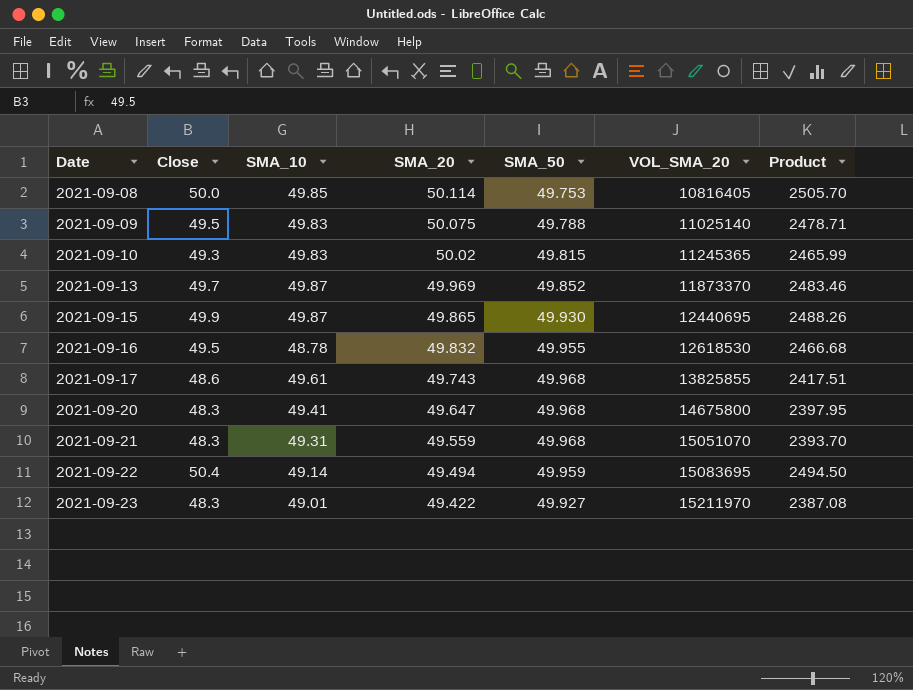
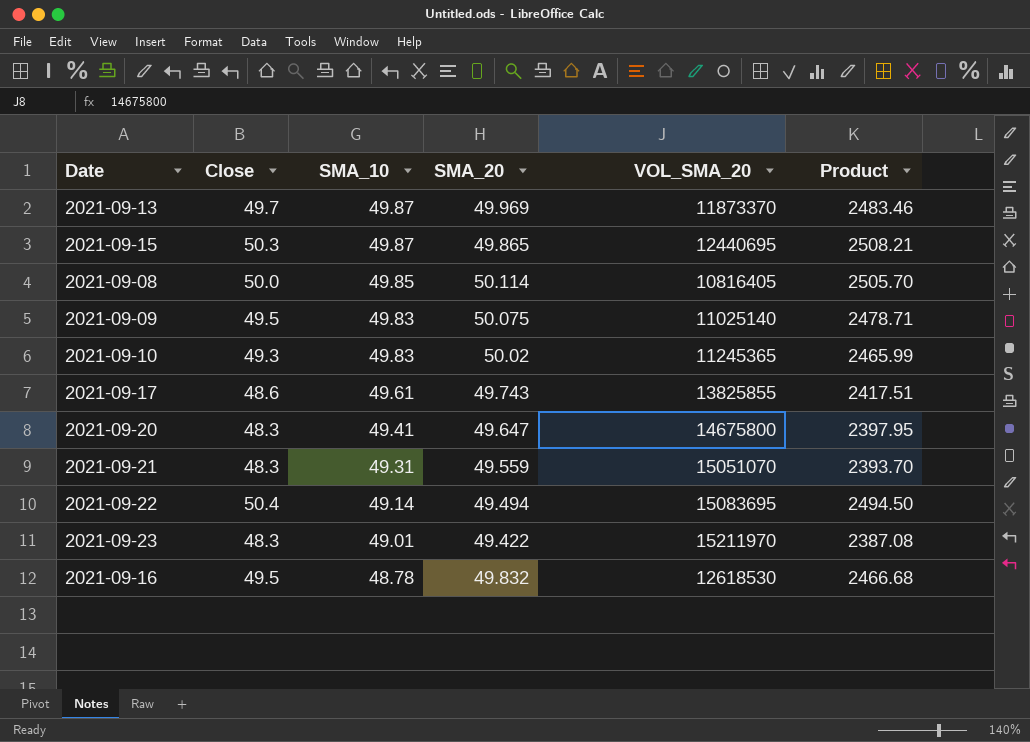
row order: Date ascending -> SMA_10 descending
column SMA_50 | position: 5 -> none
2021-09-15 | Close: 49.9 -> 50.3
2021-09-15 | Product: 2488.26 -> 2508.21

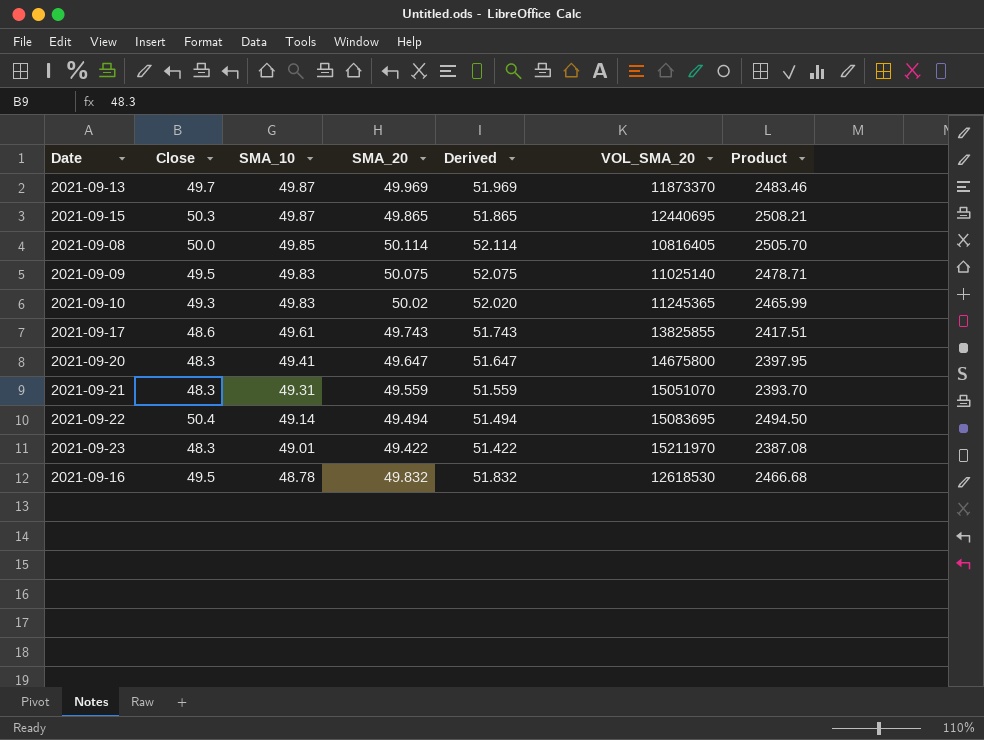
column Derived | formula: none -> [SMA_20] + 2

